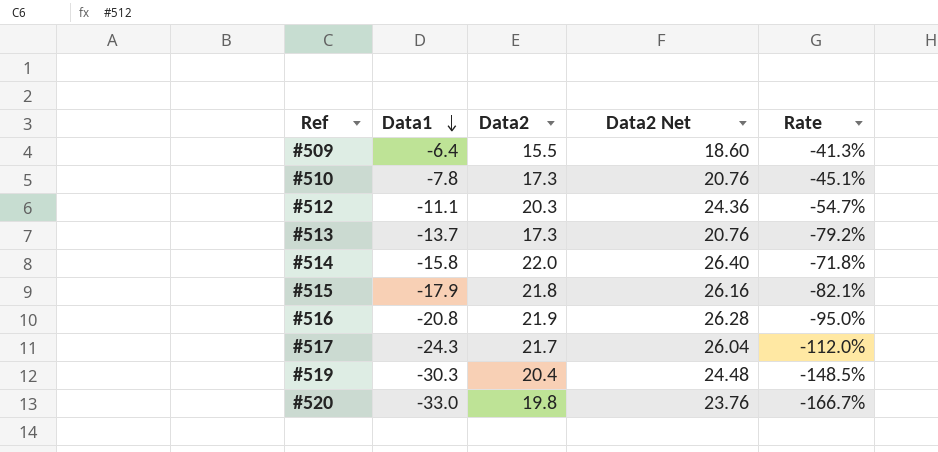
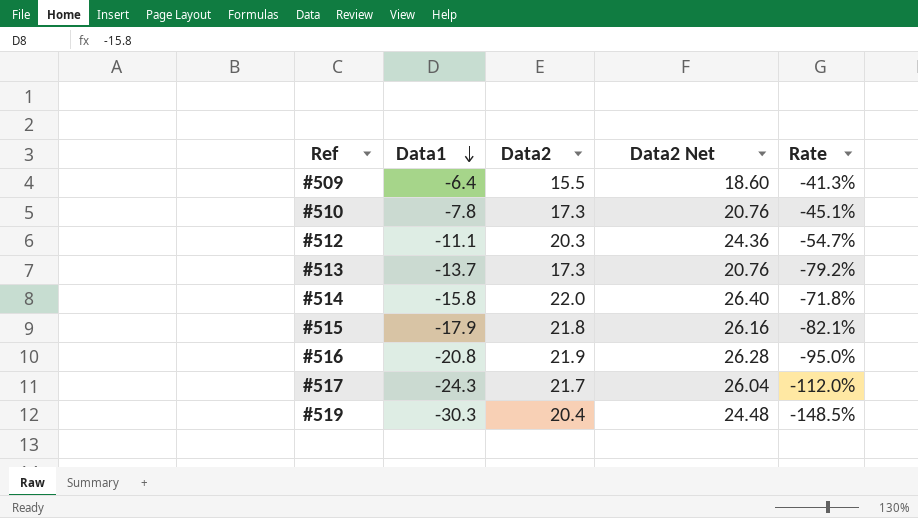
row #520: -33.0 | 19.8 | 23.76 | -166.7% -> none

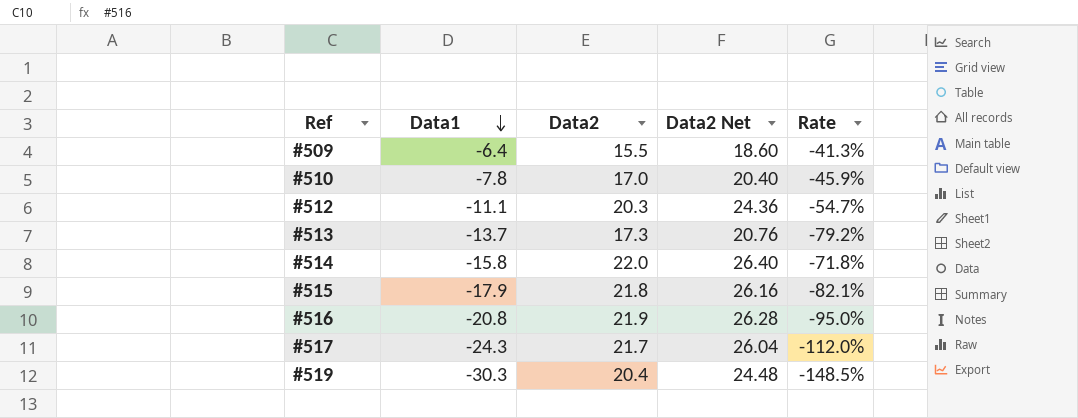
#510 | Data2: 17.3 -> 17.0
#510 | Data2 Net: 20.76 -> 20.40
#510 | Rate: -45.1% -> -45.9%

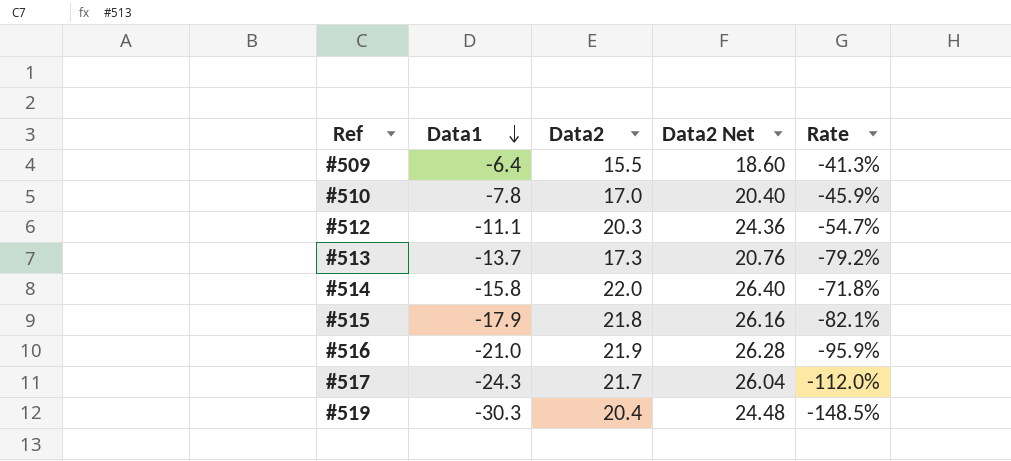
#516 | Data1: -20.8 -> -21.0
#516 | Rate: -95.0% -> -95.9%

